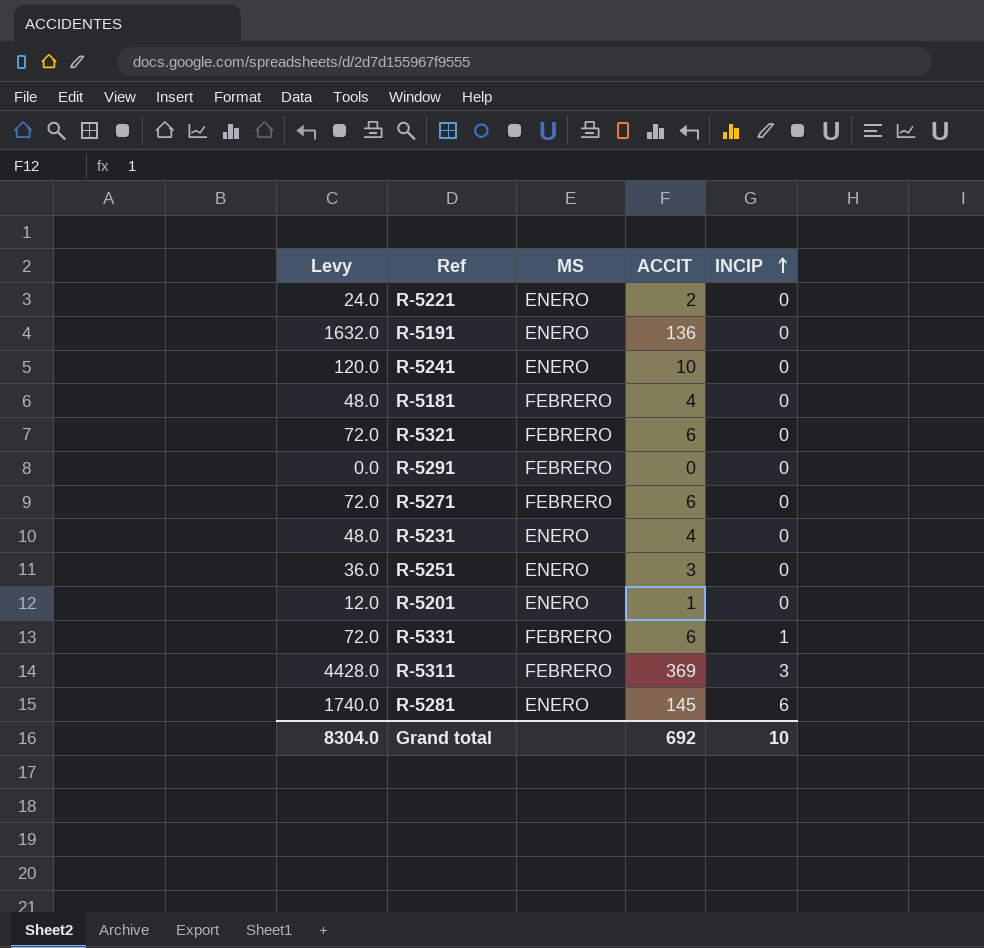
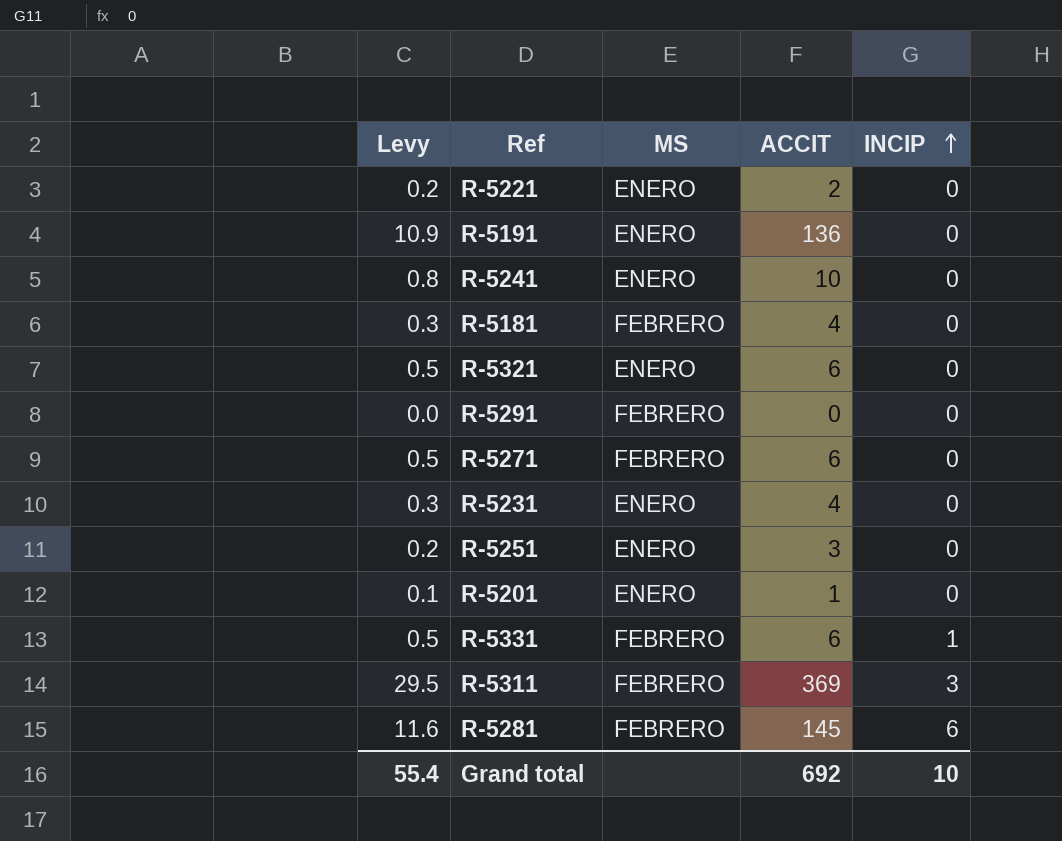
column Levy | formula: [ACCIT] * 12 -> [ACCIT] * 0.08
R-5321 | MS: FEBRERO -> ENERO
R-5281 | MS: ENERO -> FEBRERO
Grand total | Levy: 8304.0 -> 55.4

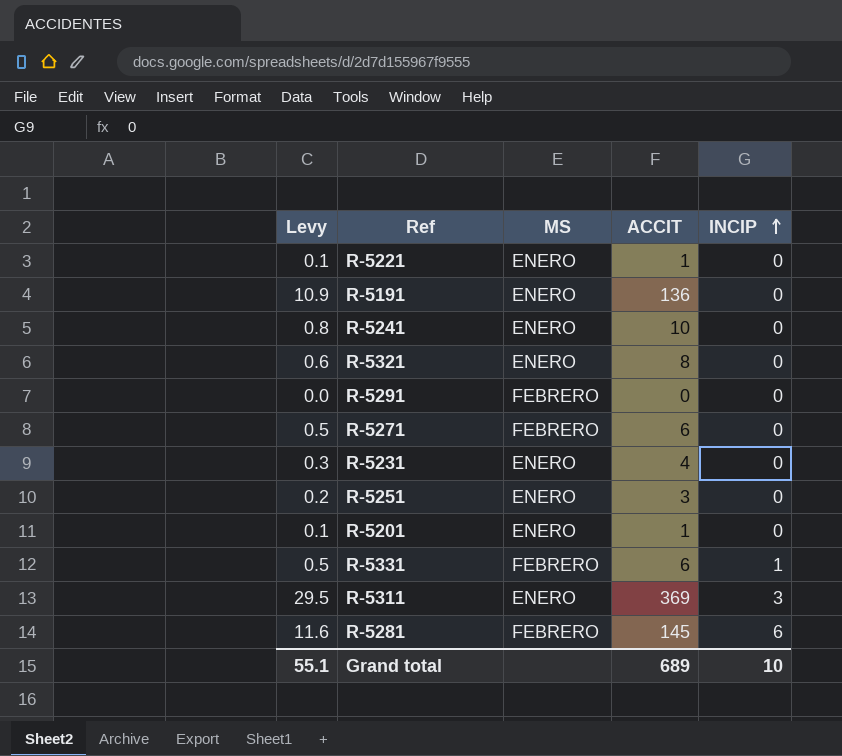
row R-5181: 0.3 | FEBRERO | 4 | 0 -> none
R-5221 | Levy: 0.2 -> 0.1
R-5221 | ACCIT: 2 -> 1
R-5321 | Levy: 0.5 -> 0.6
R-5321 | ACCIT: 6 -> 8
R-5311 | MS: FEBRERO -> ENERO
Grand total | Levy: 55.4 -> 55.1
Grand total | ACCIT: 692 -> 689

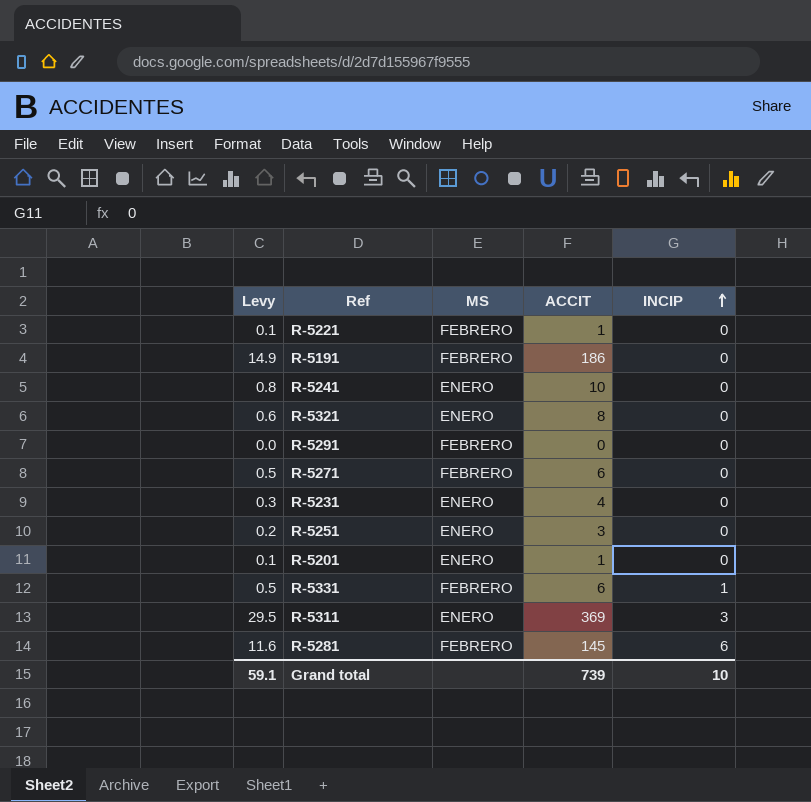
R-5221 | MS: ENERO -> FEBRERO
R-5191 | Levy: 10.9 -> 14.9
R-5191 | MS: ENERO -> FEBRERO
R-5191 | ACCIT: 136 -> 186
Grand total | Levy: 55.1 -> 59.1
Grand total | ACCIT: 689 -> 739

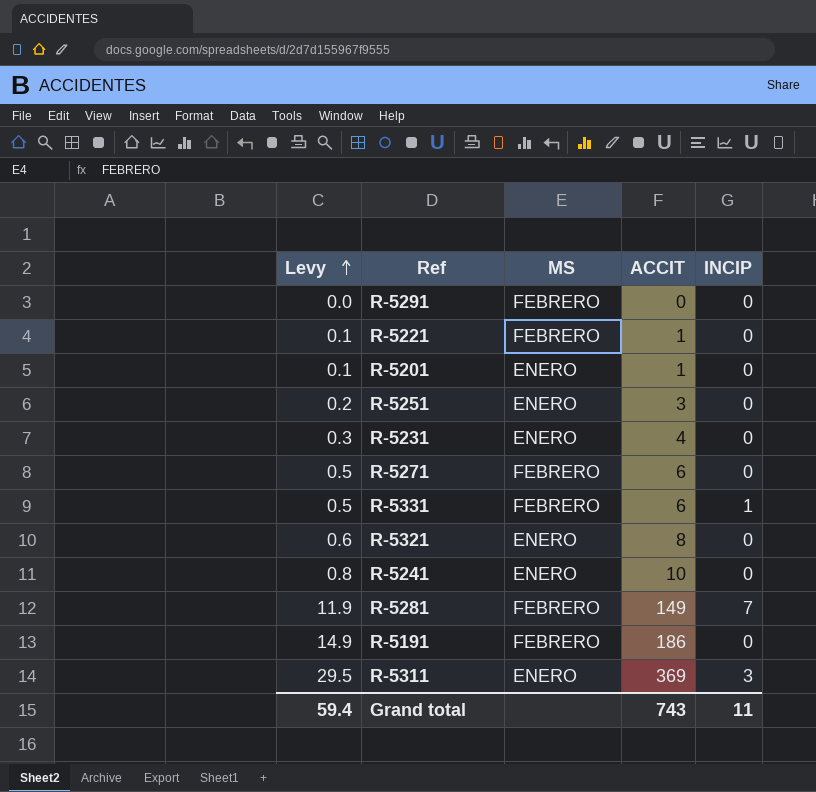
row order: INCIP ascending -> Levy ascending
R-5281 | Levy: 11.6 -> 11.9
R-5281 | ACCIT: 145 -> 149
R-5281 | INCIP: 6 -> 7
Grand total | Levy: 59.1 -> 59.4
Grand total | ACCIT: 739 -> 743
Grand total | INCIP: 10 -> 11

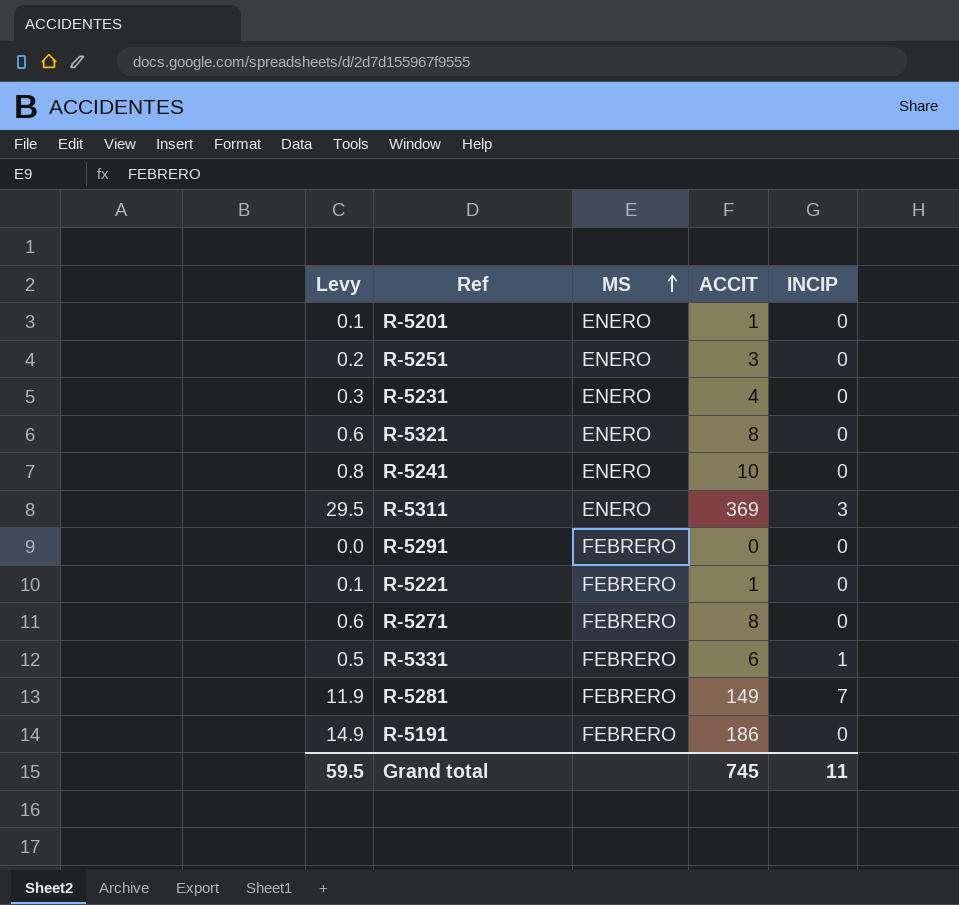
row order: Levy ascending -> MS ascending
R-5271 | Levy: 0.5 -> 0.6
R-5271 | ACCIT: 6 -> 8
Grand total | Levy: 59.4 -> 59.5
Grand total | ACCIT: 743 -> 745

